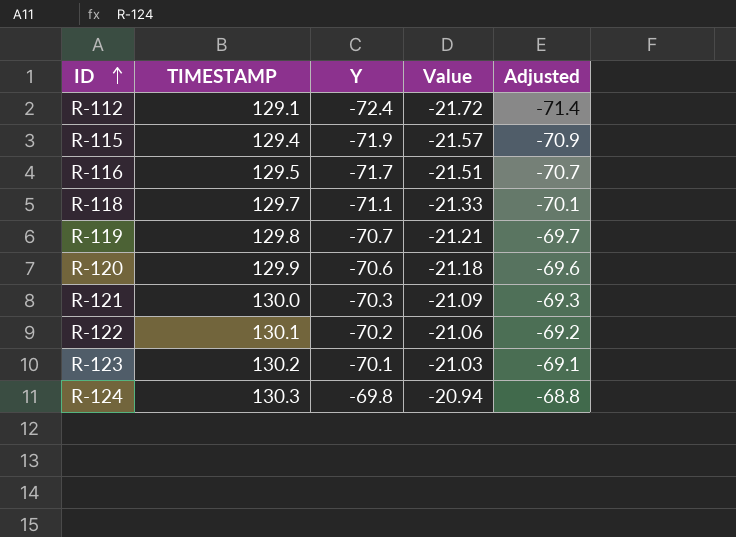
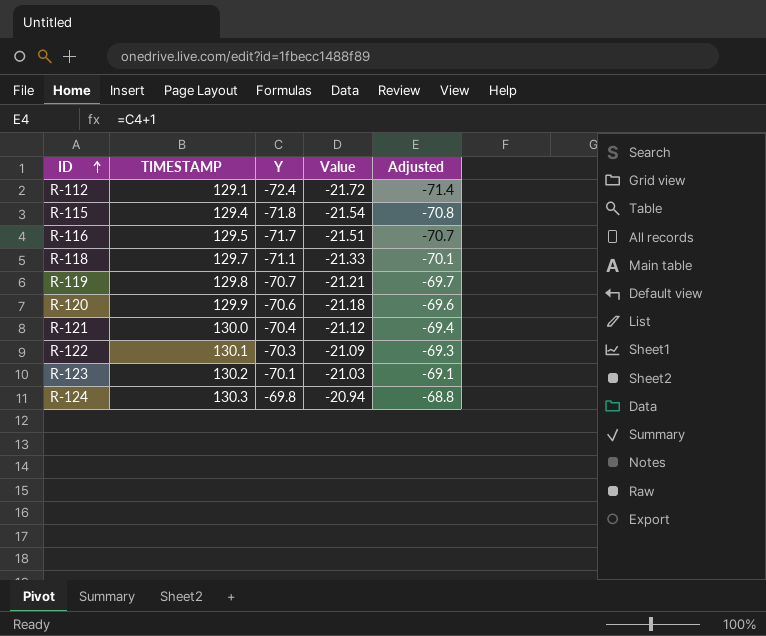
R-115 | Y: -71.9 -> -71.8
R-115 | Value: -21.57 -> -21.54
R-115 | Adjusted: -70.9 -> -70.8
R-121 | Y: -70.3 -> -70.4
R-121 | Value: -21.09 -> -21.12
R-121 | Adjusted: -69.3 -> -69.4
R-122 | Y: -70.2 -> -70.3
R-122 | Value: -21.06 -> -21.09
R-122 | Adjusted: -69.2 -> -69.3

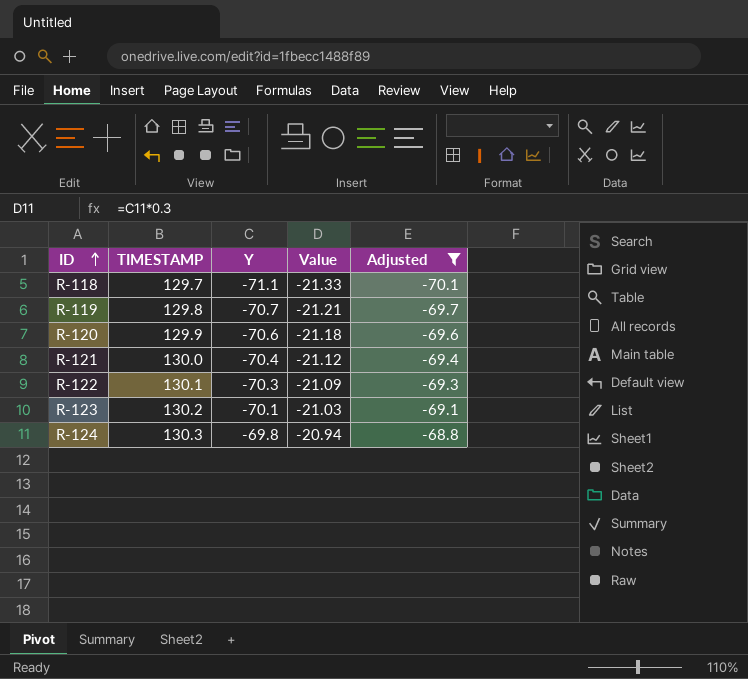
filter: none -> Adjusted >= -70.1

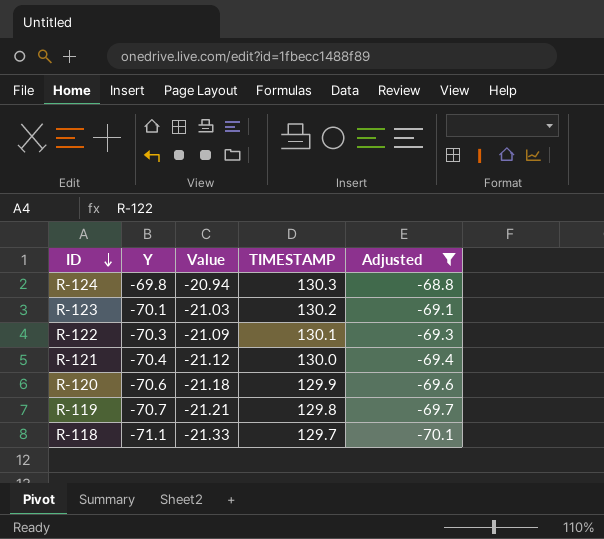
row order: ID ascending -> ID descending
column TIMESTAMP | position: 2 -> 4

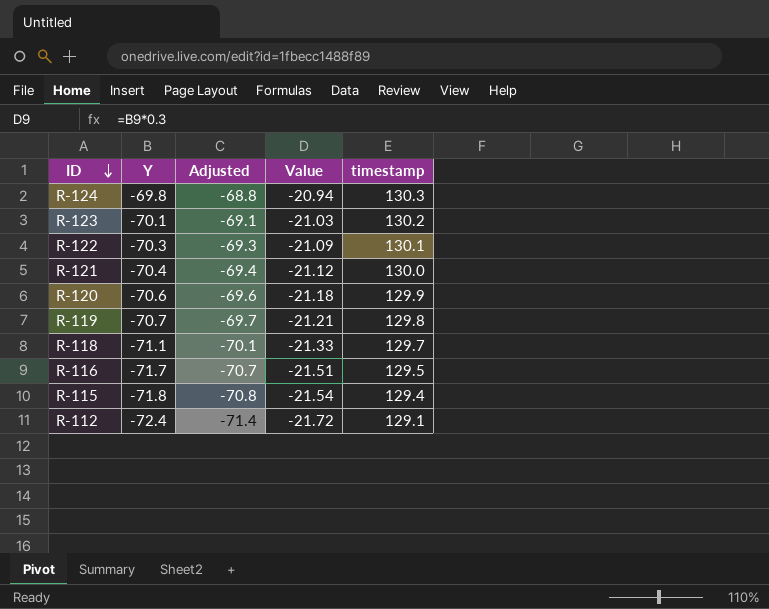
filter: Adjusted >= -70.1 -> none
column Adjusted | position: 5 -> 3
column name: TIMESTAMP -> timestamp

